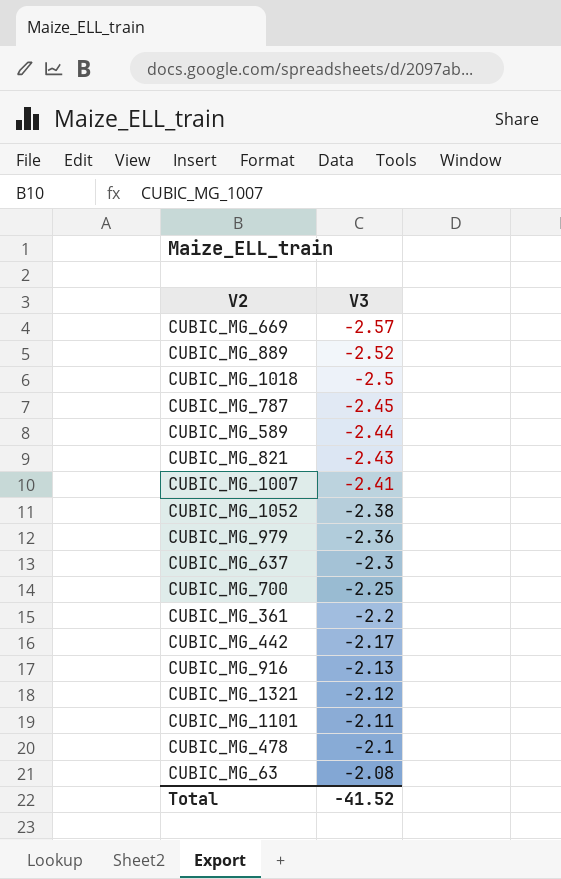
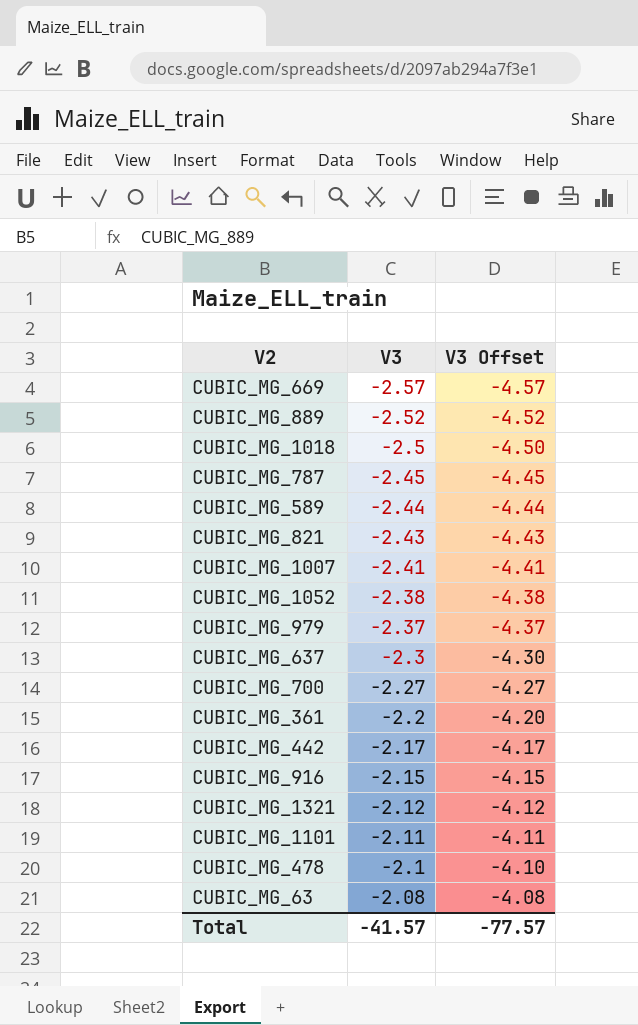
column V3 Offset | formula: none -> [V3] - 2
CUBIC_MG_979 | V3: -2.36 -> -2.37
CUBIC_MG_700 | V3: -2.25 -> -2.27
CUBIC_MG_916 | V3: -2.13 -> -2.15
Total | V3: -41.52 -> -41.57

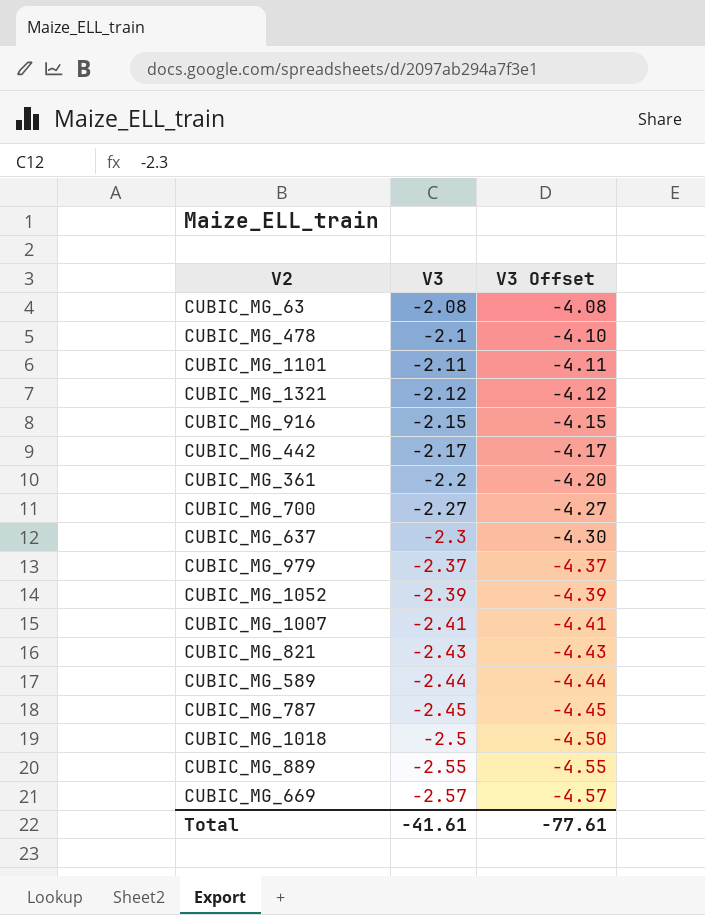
row order: V3 ascending -> V3 descending
CUBIC_MG_1052 | V3: -2.38 -> -2.39
CUBIC_MG_1052 | V3 Offset: -4.38 -> -4.39
CUBIC_MG_889 | V3: -2.52 -> -2.55
CUBIC_MG_889 | V3 Offset: -4.52 -> -4.55
Total | V3: -41.57 -> -41.61
Total | V3 Offset: -77.57 -> -77.61

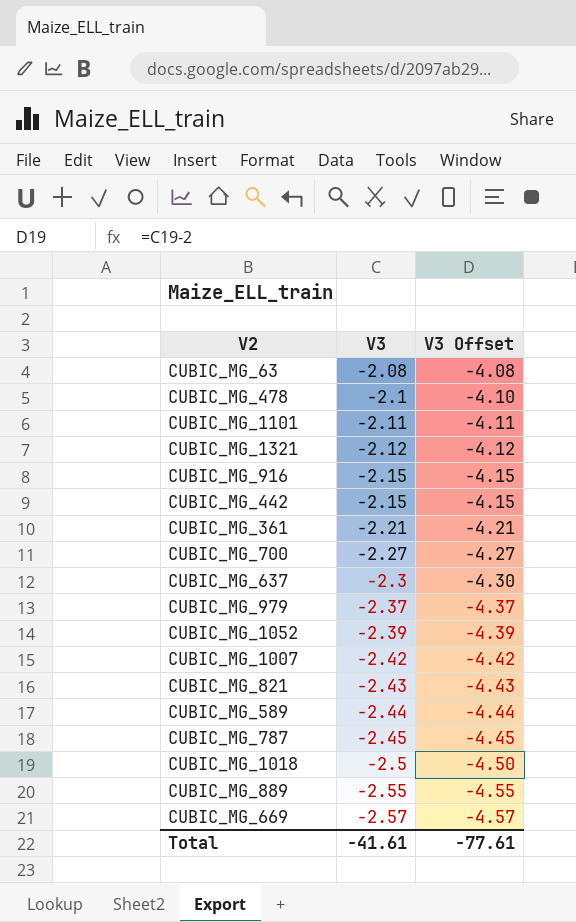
CUBIC_MG_442 | V3: -2.17 -> -2.15
CUBIC_MG_442 | V3 Offset: -4.17 -> -4.15
CUBIC_MG_361 | V3: -2.2 -> -2.21
CUBIC_MG_361 | V3 Offset: -4.20 -> -4.21
CUBIC_MG_1007 | V3: -2.41 -> -2.42
CUBIC_MG_1007 | V3 Offset: -4.41 -> -4.42

